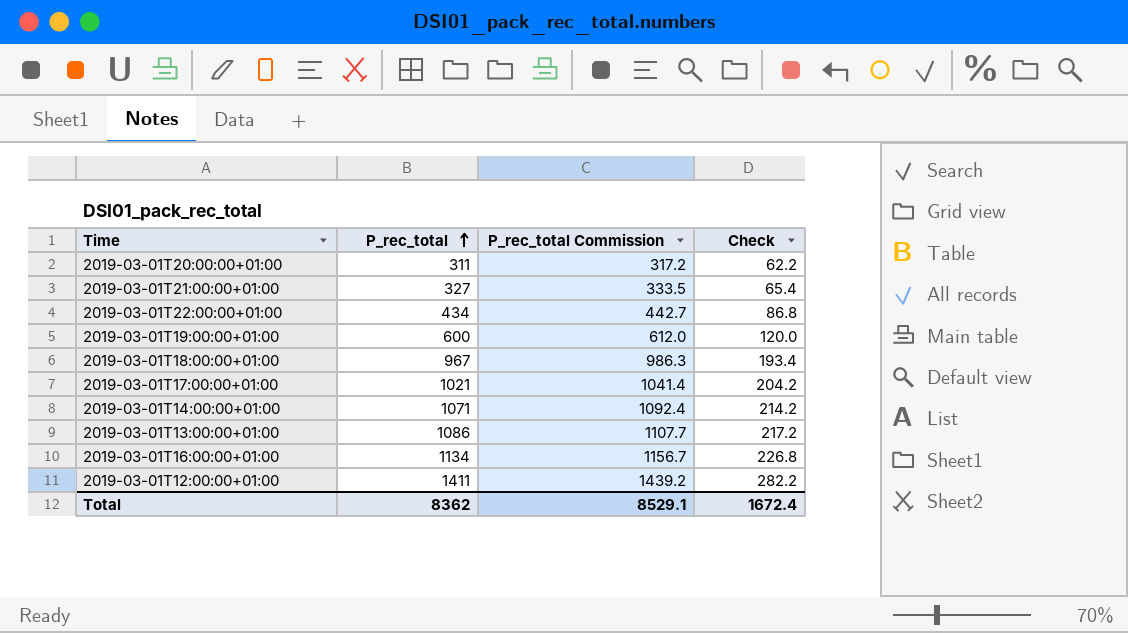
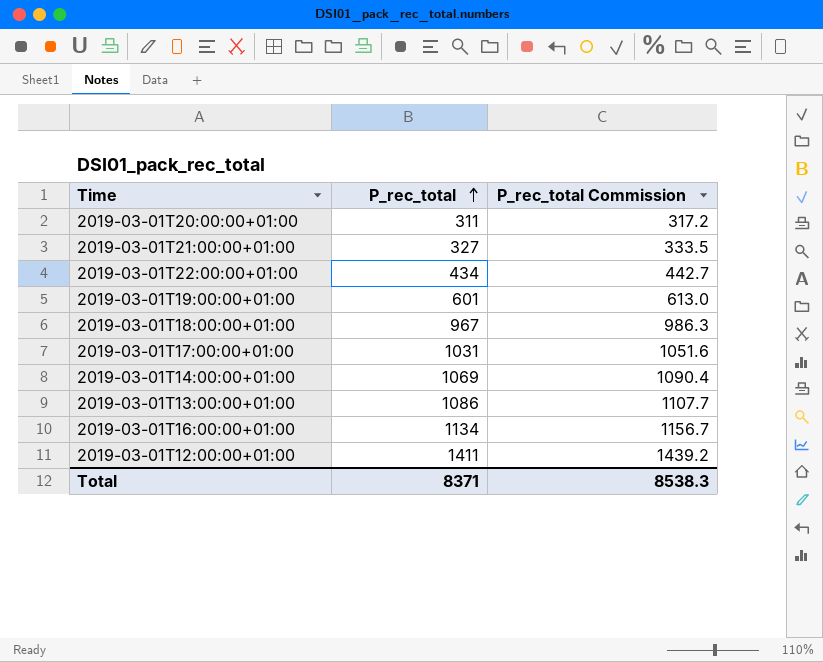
column Check | formula: [P_rec_total] * 0.2 -> none
2019-03-01T19:00:00+01:00 | P_rec_total: 600 -> 601
2019-03-01T19:00:00+01:00 | P_rec_total Commission: 612.0 -> 613.0
2019-03-01T17:00:00+01:00 | P_rec_total: 1021 -> 1031
2019-03-01T17:00:00+01:00 | P_rec_total Commission: 1041.4 -> 1051.6
2019-03-01T14:00:00+01:00 | P_rec_total: 1071 -> 1069
2019-03-01T14:00:00+01:00 | P_rec_total Commission: 1092.4 -> 1090.4
Total | P_rec_total: 8362 -> 8371
Total | P_rec_total Commission: 8529.1 -> 8538.3

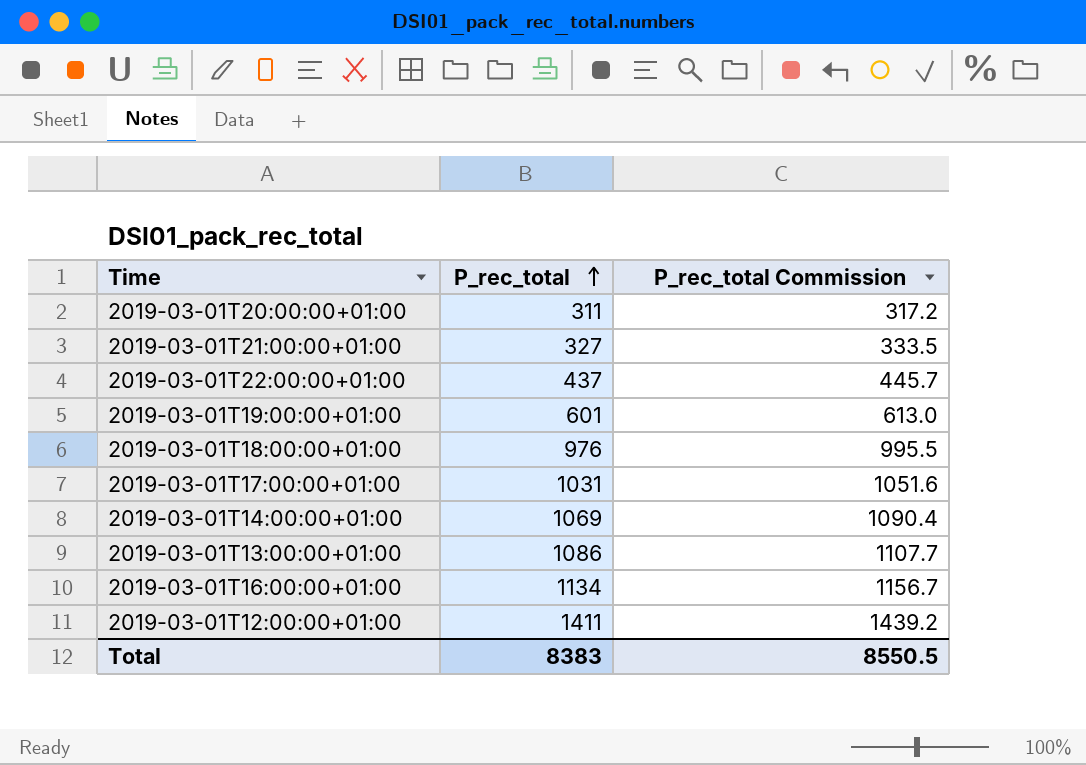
2019-03-01T22:00:00+01:00 | P_rec_total: 434 -> 437
2019-03-01T22:00:00+01:00 | P_rec_total Commission: 442.7 -> 445.7
2019-03-01T18:00:00+01:00 | P_rec_total: 967 -> 976
2019-03-01T18:00:00+01:00 | P_rec_total Commission: 986.3 -> 995.5
Total | P_rec_total: 8371 -> 8383
Total | P_rec_total Commission: 8538.3 -> 8550.5

